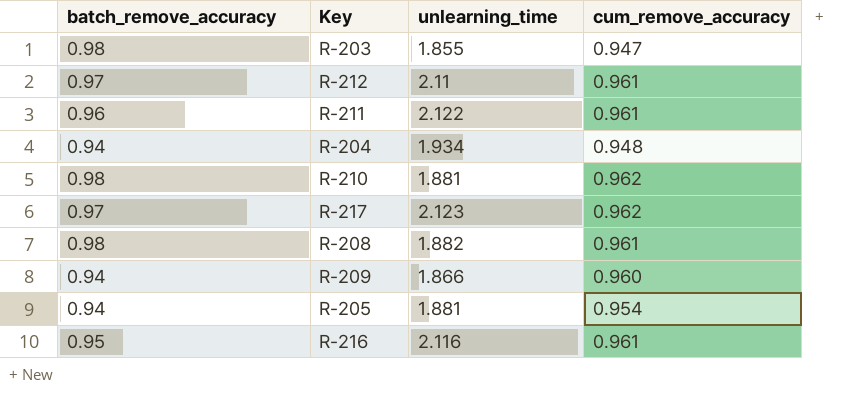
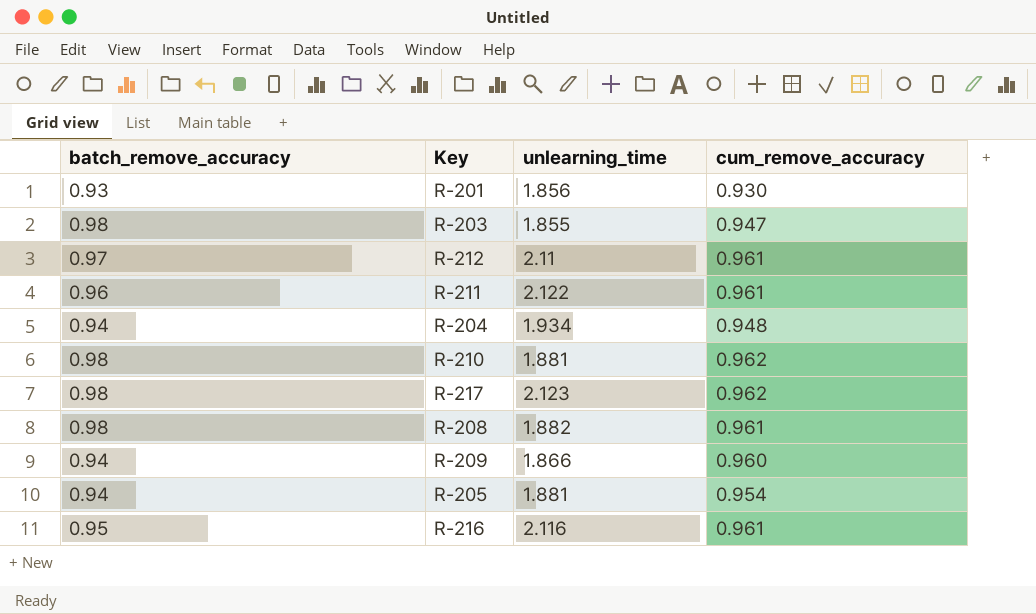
row R-201: none -> 0.93 | 1.856 | 0.930
R-217 | batch_remove_accuracy: 0.97 -> 0.98

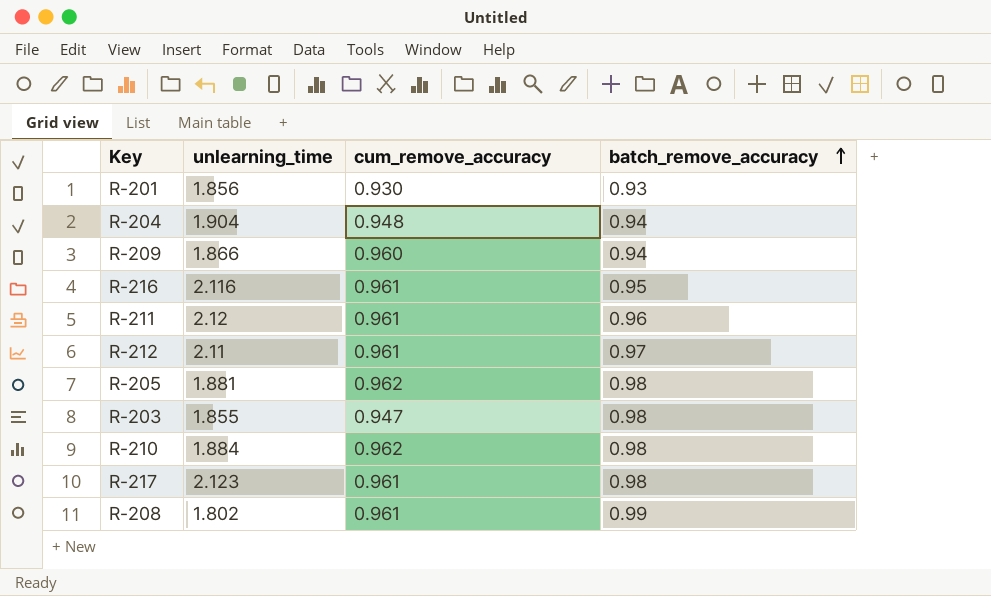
row order: none -> batch_remove_accuracy ascending
column batch_remove_accuracy | position: 1 -> 4
R-204 | unlearning_time: 1.934 -> 1.904
R-211 | unlearning_time: 2.122 -> 2.12
R-205 | cum_remove_accuracy: 0.954 -> 0.962
R-205 | batch_remove_accuracy: 0.94 -> 0.98
R-210 | unlearning_time: 1.881 -> 1.884
R-217 | cum_remove_accuracy: 0.962 -> 0.961
R-208 | unlearning_time: 1.882 -> 1.802
R-208 | batch_remove_accuracy: 0.98 -> 0.99

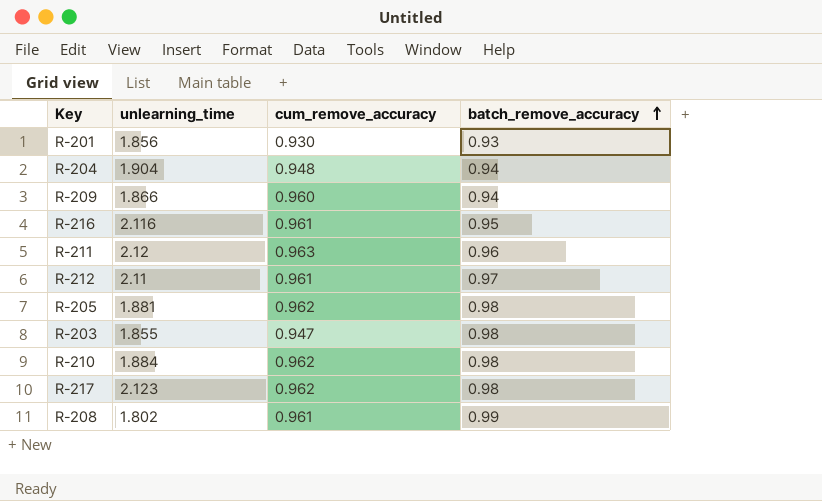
R-211 | cum_remove_accuracy: 0.961 -> 0.963
R-217 | cum_remove_accuracy: 0.961 -> 0.962

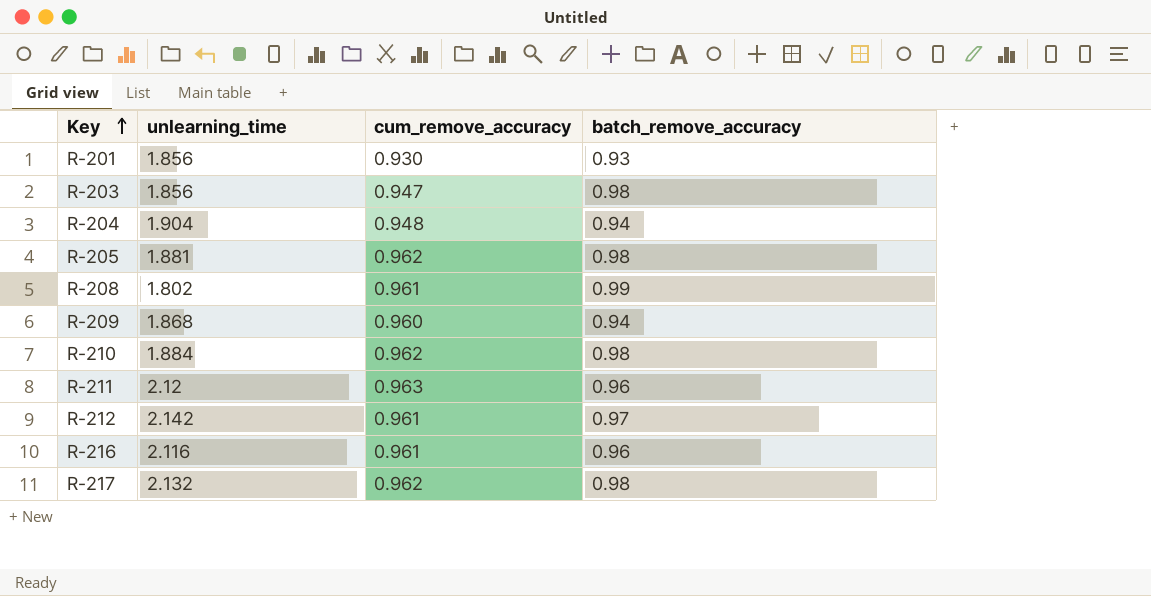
row order: batch_remove_accuracy ascending -> Key ascending
R-203 | unlearning_time: 1.855 -> 1.856
R-209 | unlearning_time: 1.866 -> 1.868
R-212 | unlearning_time: 2.11 -> 2.142
R-216 | batch_remove_accuracy: 0.95 -> 0.96
R-217 | unlearning_time: 2.123 -> 2.132

